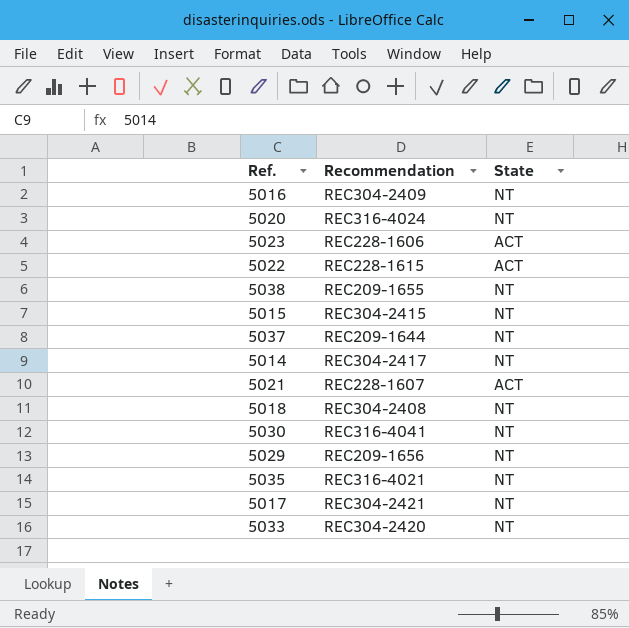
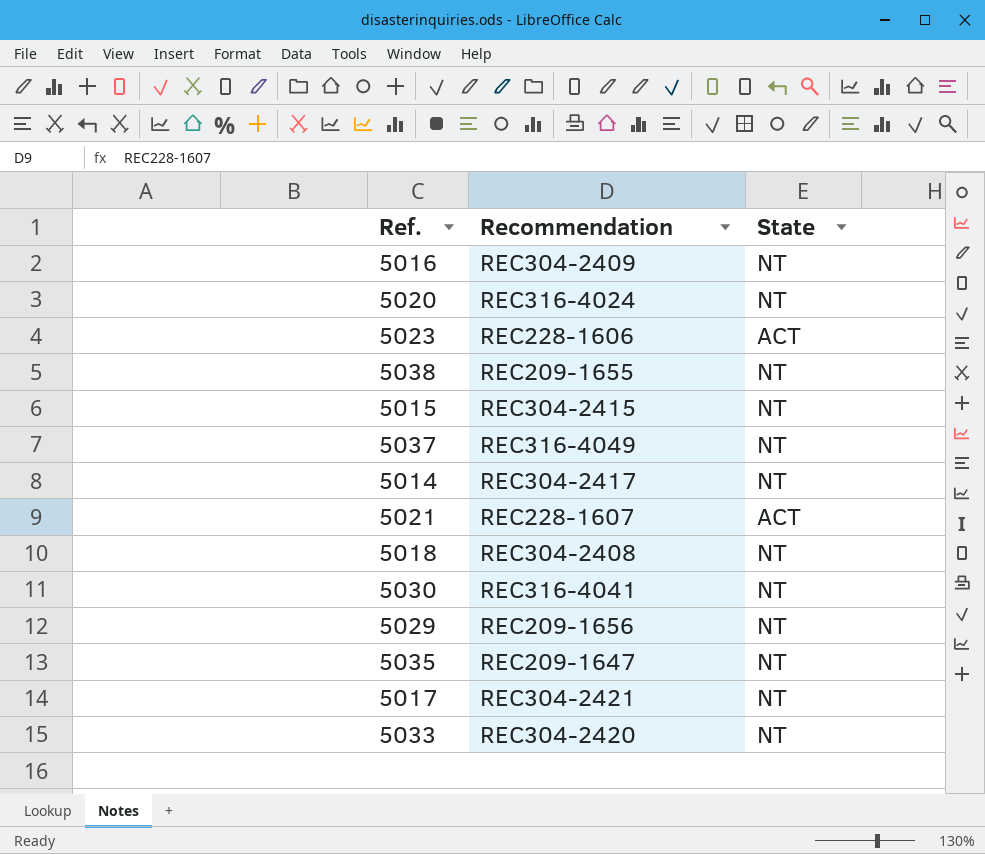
row 5022: REC228-1615 | ACT -> none
5037 | Recommendation: REC209-1644 -> REC316-4049
5035 | Recommendation: REC316-4021 -> REC209-1647

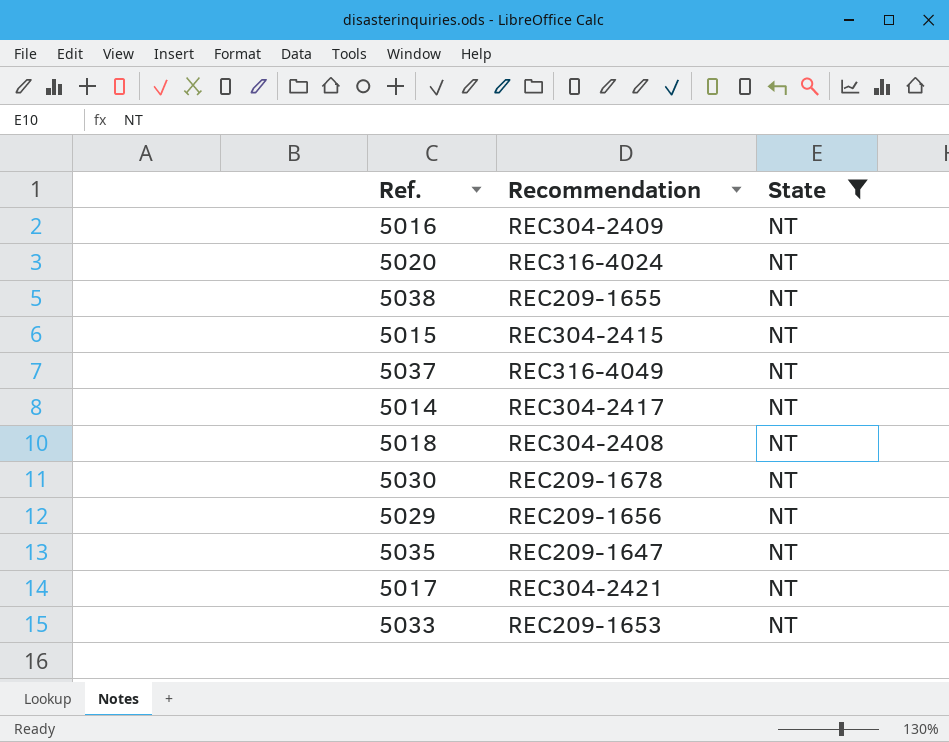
filter: none -> State = NT
5030 | Recommendation: REC316-4041 -> REC209-1678
5033 | Recommendation: REC304-2420 -> REC209-1653

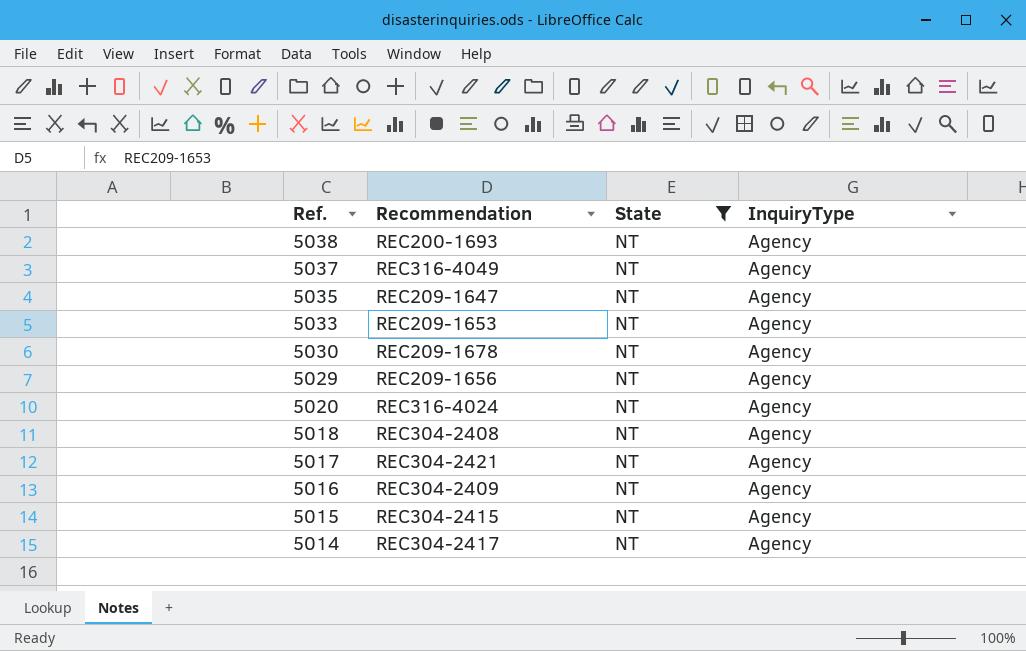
row order: none -> Ref. descending
column InquiryType | position: none -> 4
5038 | Recommendation: REC209-1655 -> REC200-1693

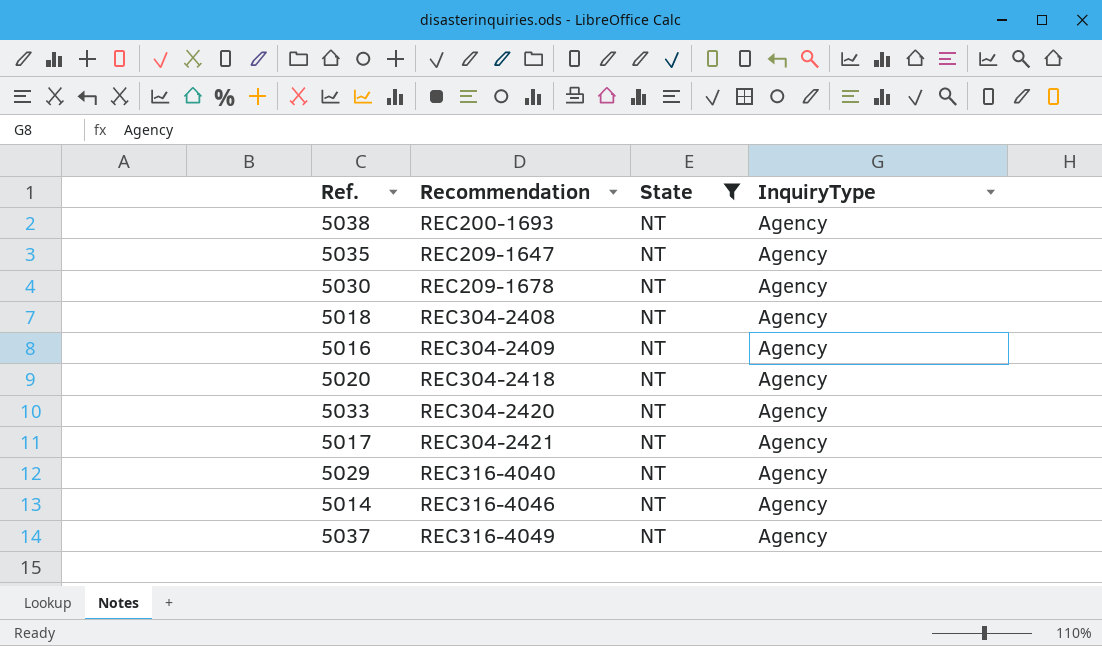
row order: Ref. descending -> Recommendation ascending
row 5015: REC304-2415 | NT | Agency -> none
5020 | Recommendation: REC316-4024 -> REC304-2418
5033 | Recommendation: REC209-1653 -> REC304-2420
5029 | Recommendation: REC209-1656 -> REC316-4040
5014 | Recommendation: REC304-2417 -> REC316-4046

